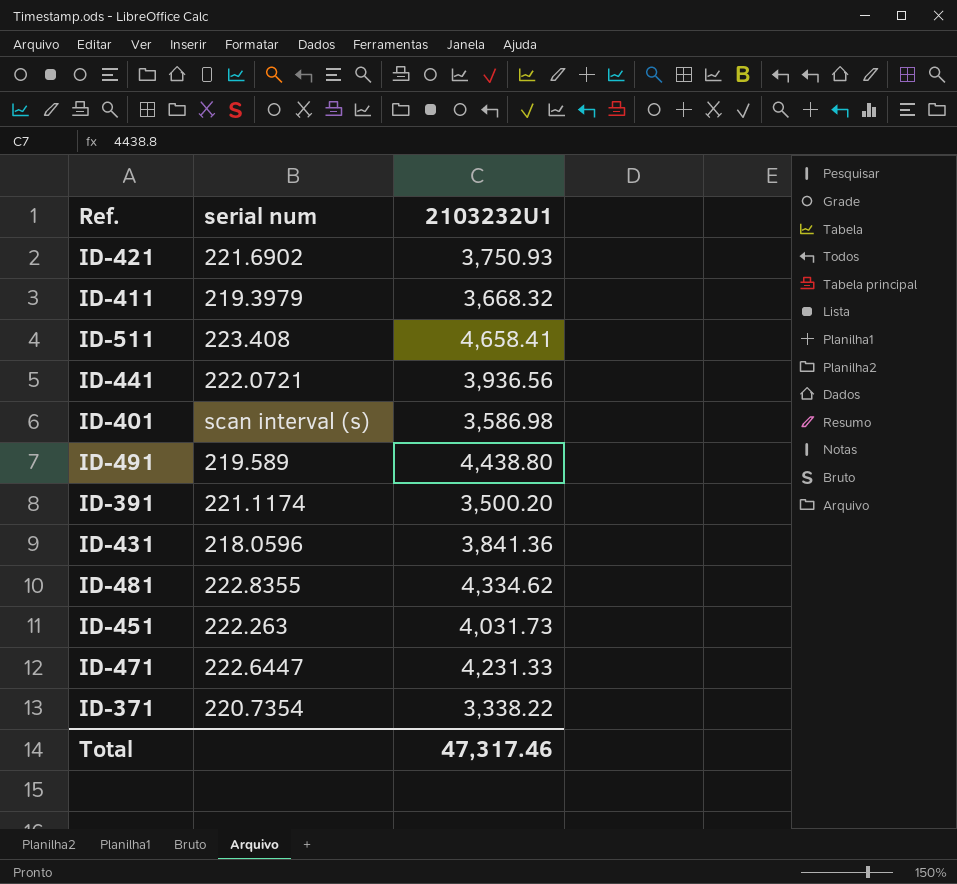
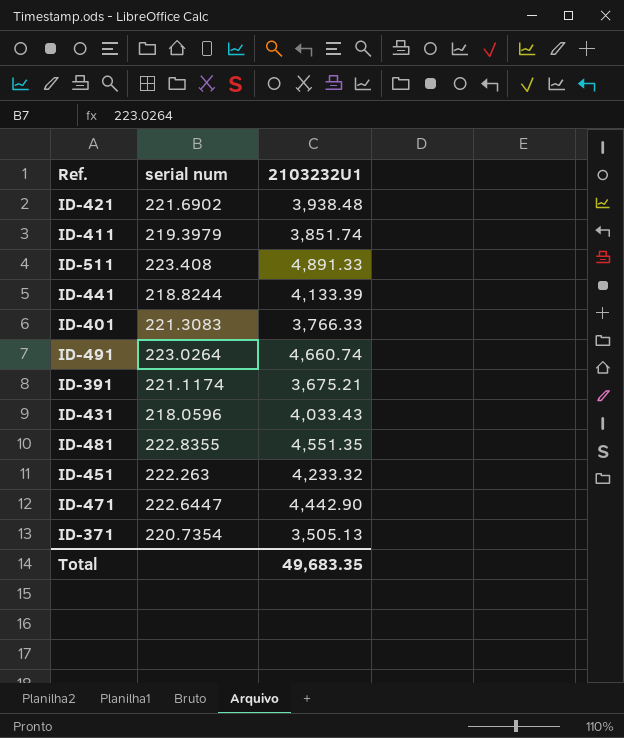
ID-421 | 2103232U1: 3,750.93 -> 3,938.48
ID-411 | 2103232U1: 3,668.32 -> 3,851.74
ID-511 | 2103232U1: 4,658.41 -> 4,891.33
ID-441 | serial num: 222.0721 -> 218.8244
ID-441 | 2103232U1: 3,936.56 -> 4,133.39
ID-401 | serial num: scan interval (s) -> 221.3083
ID-401 | 2103232U1: 3,586.98 -> 3,766.33
ID-491 | serial num: 219.589 -> 223.0264
ID-491 | 2103232U1: 4,438.80 -> 4,660.74
ID-391 | 2103232U1: 3,500.20 -> 3,675.21
ID-431 | 2103232U1: 3,841.36 -> 4,033.43
ID-481 | 2103232U1: 4,334.62 -> 4,551.35
ID-451 | 2103232U1: 4,031.73 -> 4,233.32
ID-471 | 2103232U1: 4,231.33 -> 4,442.90
ID-371 | 2103232U1: 3,338.22 -> 3,505.13
Total | 2103232U1: 47,317.46 -> 49,683.35

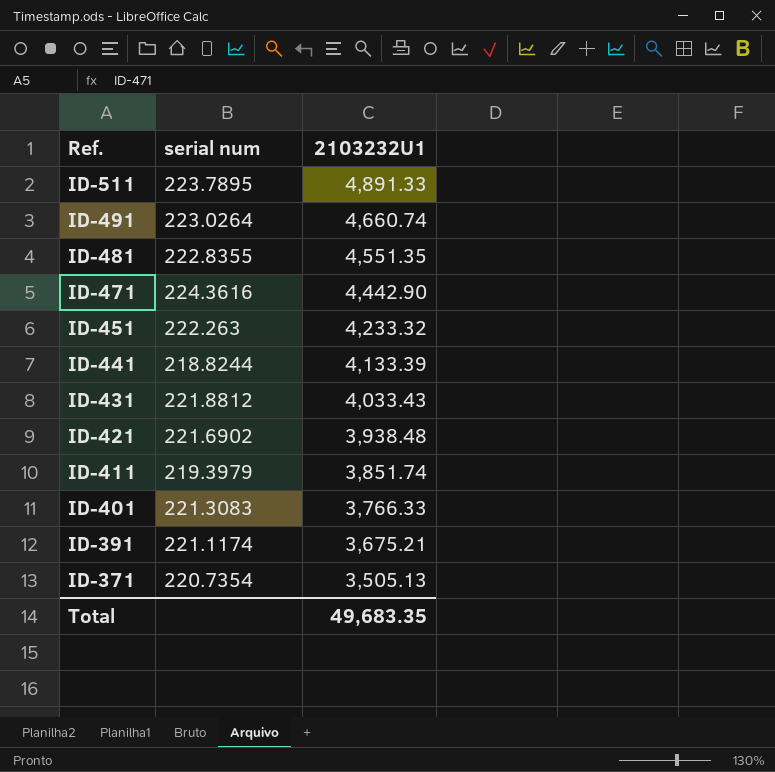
row order: none -> Ref. descending
ID-511 | serial num: 223.408 -> 223.7895
ID-471 | serial num: 222.6447 -> 224.3616
ID-431 | serial num: 218.0596 -> 221.8812

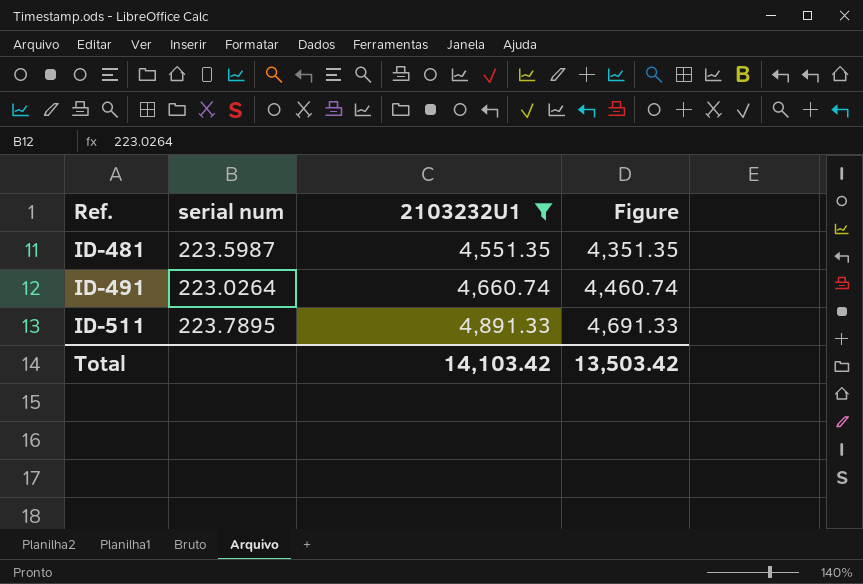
filter: none -> 2103232U1 >= 4,551.35
row order: Ref. descending -> Ref. ascending
column Figure | formula: none -> [2103232U1] - 200
ID-481 | serial num: 222.8355 -> 223.5987
Total | 2103232U1: 49,683.35 -> 14,103.42

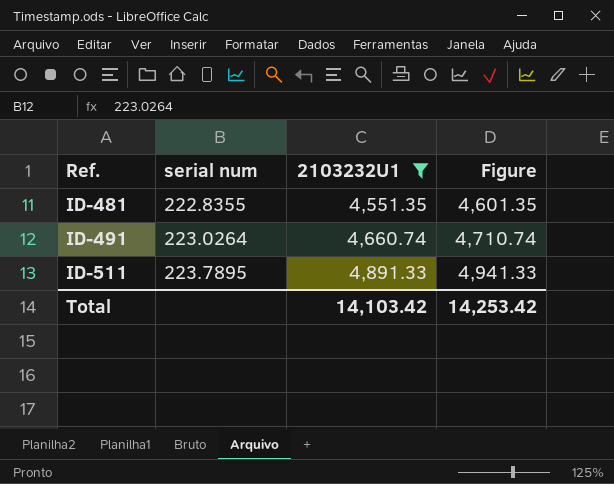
column Figure | formula: [2103232U1] - 200 -> [2103232U1] + 50
ID-481 | serial num: 223.5987 -> 222.8355
Total | Figure: 13,503.42 -> 14,253.42

